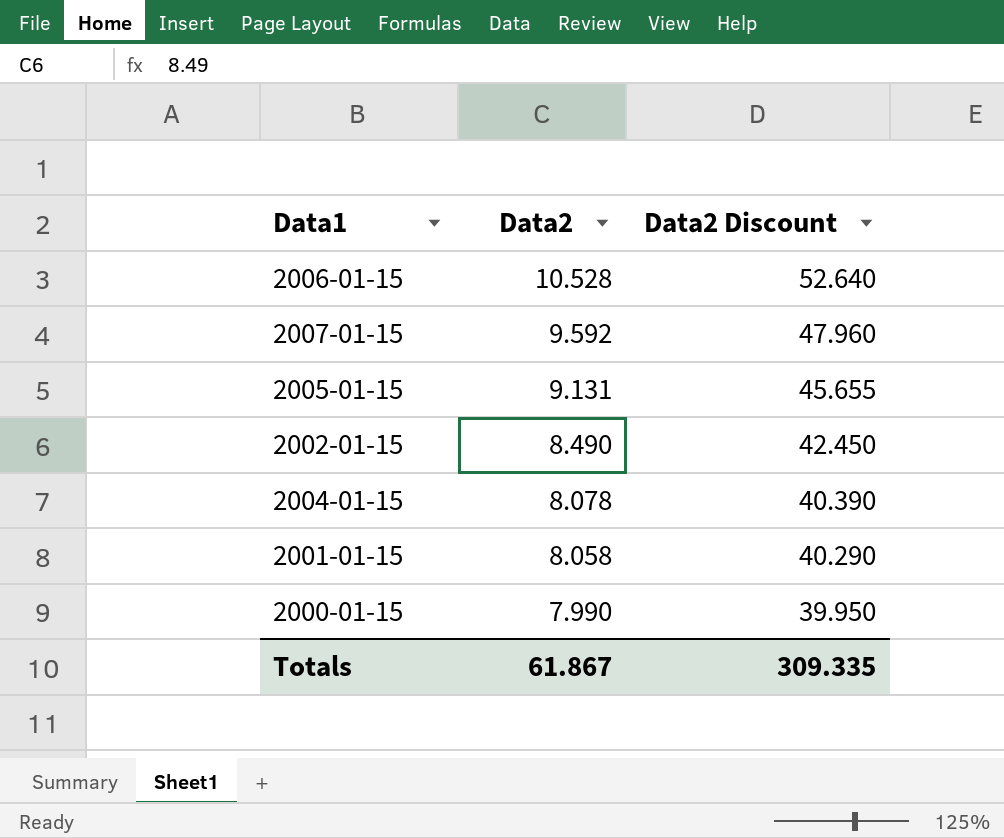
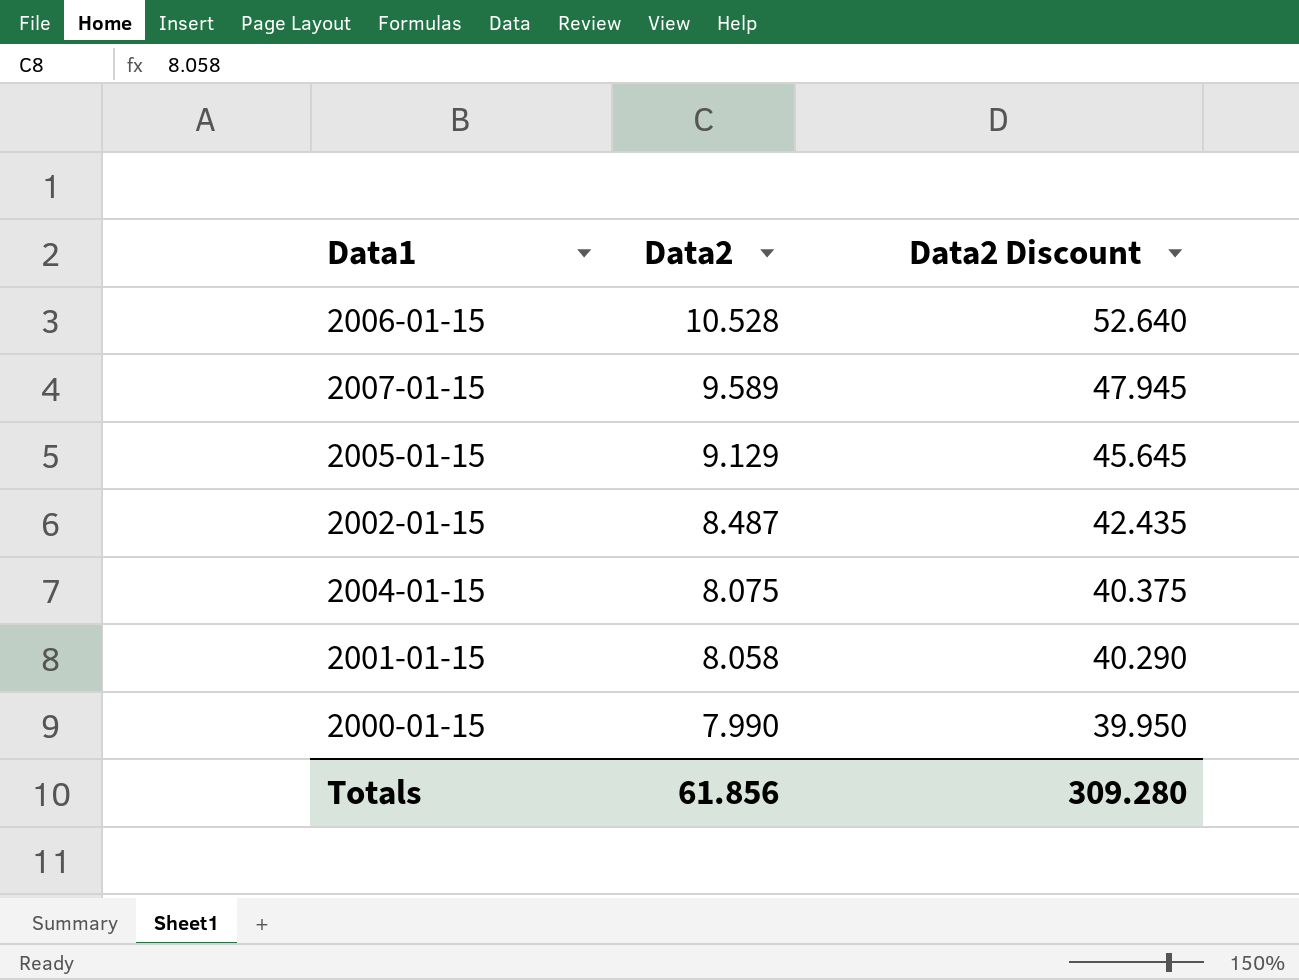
2007-01-15 | Data2: 9.592 -> 9.589
2007-01-15 | Data2 Discount: 47.960 -> 47.945
2005-01-15 | Data2: 9.131 -> 9.129
2005-01-15 | Data2 Discount: 45.655 -> 45.645
2002-01-15 | Data2: 8.490 -> 8.487
2002-01-15 | Data2 Discount: 42.450 -> 42.435
2004-01-15 | Data2: 8.078 -> 8.075
2004-01-15 | Data2 Discount: 40.390 -> 40.375
Totals | Data2: 61.867 -> 61.856
Totals | Data2 Discount: 309.335 -> 309.280

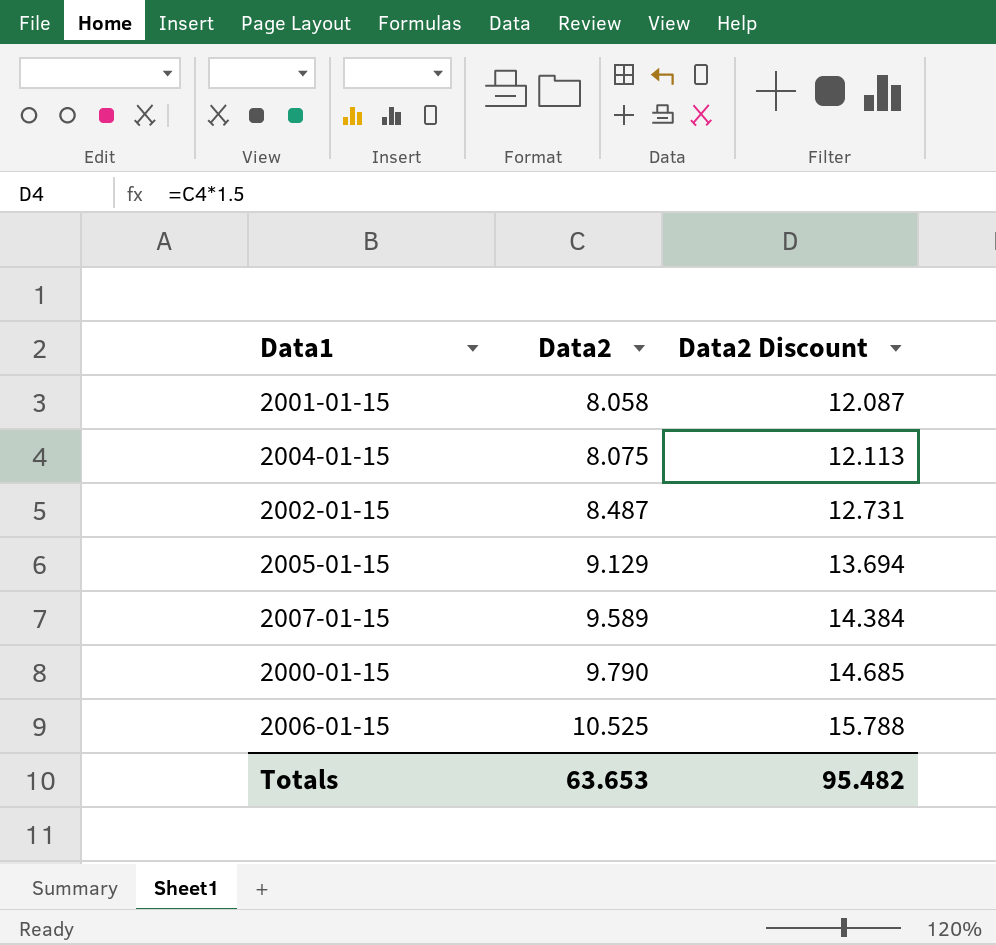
row order: Data2 descending -> Data2 ascending
column Data2 Discount | formula: [Data2] * 5 -> [Data2] * 1.5
2000-01-15 | Data2: 7.990 -> 9.790
2006-01-15 | Data2: 10.528 -> 10.525
Totals | Data2: 61.856 -> 63.653
Totals | Data2 Discount: 309.280 -> 95.482

